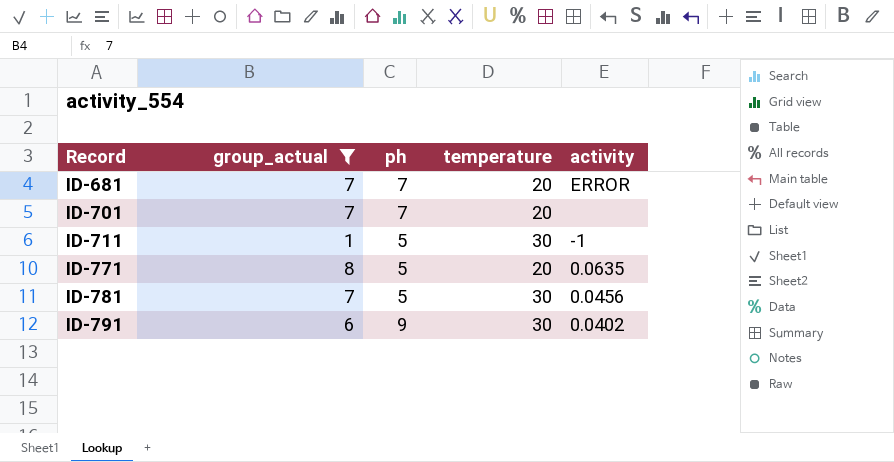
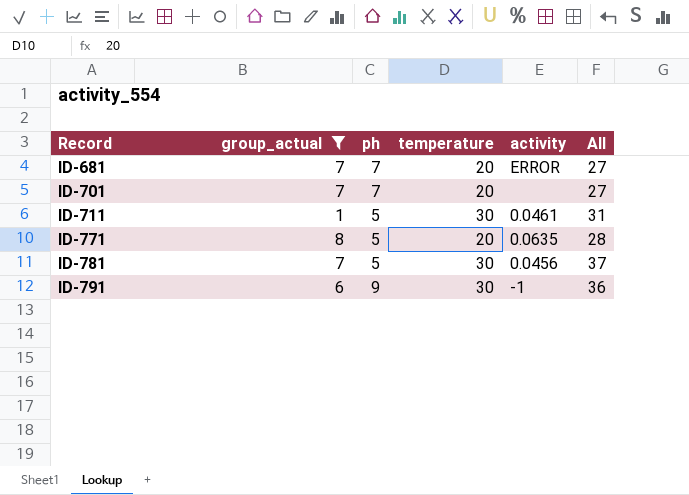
column All | formula: none -> [group_actual] + [temperature]
ID-711 | activity: -1 -> 0.0461
ID-791 | activity: 0.0402 -> -1

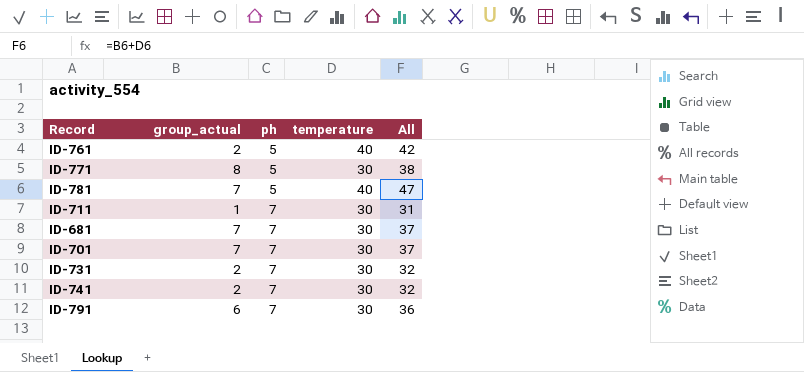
filter: group_actual != 2 -> none
row order: Record ascending -> ph ascending
column activity | position: 5 -> none
ID-771 | temperature: 20 -> 30
ID-771 | All: 28 -> 38
ID-781 | temperature: 30 -> 40
ID-781 | All: 37 -> 47
ID-711 | ph: 5 -> 7
ID-681 | temperature: 20 -> 30
ID-681 | All: 27 -> 37
ID-701 | temperature: 20 -> 30
ID-701 | All: 27 -> 37
ID-791 | ph: 9 -> 7

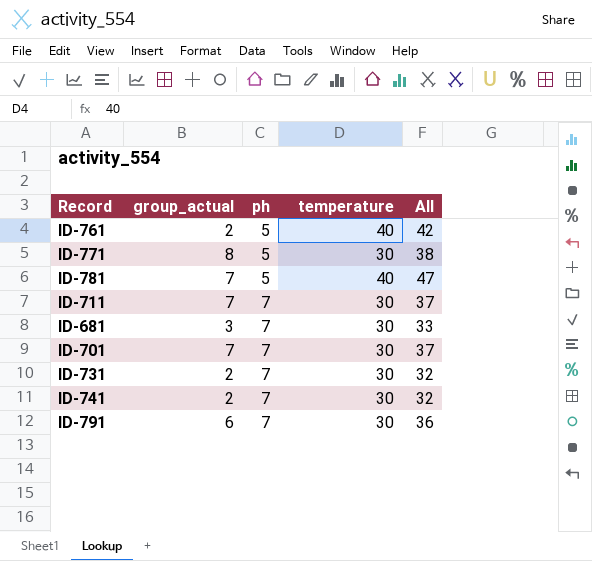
ID-711 | group_actual: 1 -> 7
ID-711 | All: 31 -> 37
ID-681 | group_actual: 7 -> 3
ID-681 | All: 37 -> 33

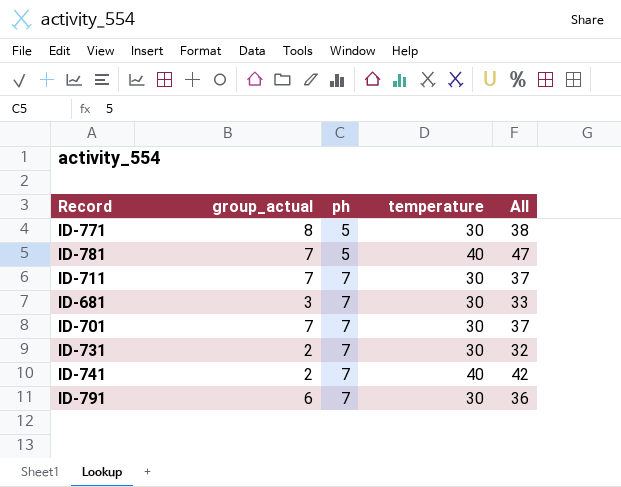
row ID-761: 2 | 5 | 40 | 42 -> none
ID-741 | temperature: 30 -> 40
ID-741 | All: 32 -> 42

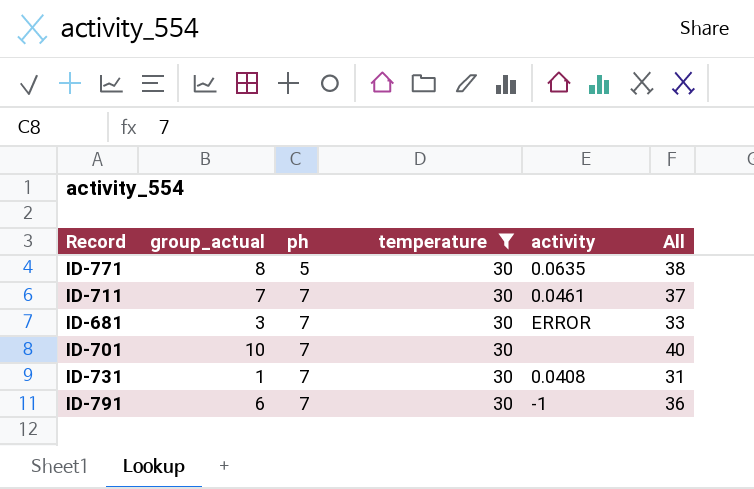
filter: none -> temperature = 30
column activity | position: none -> 5
ID-701 | group_actual: 7 -> 10
ID-701 | All: 37 -> 40
ID-731 | group_actual: 2 -> 1
ID-731 | All: 32 -> 31

